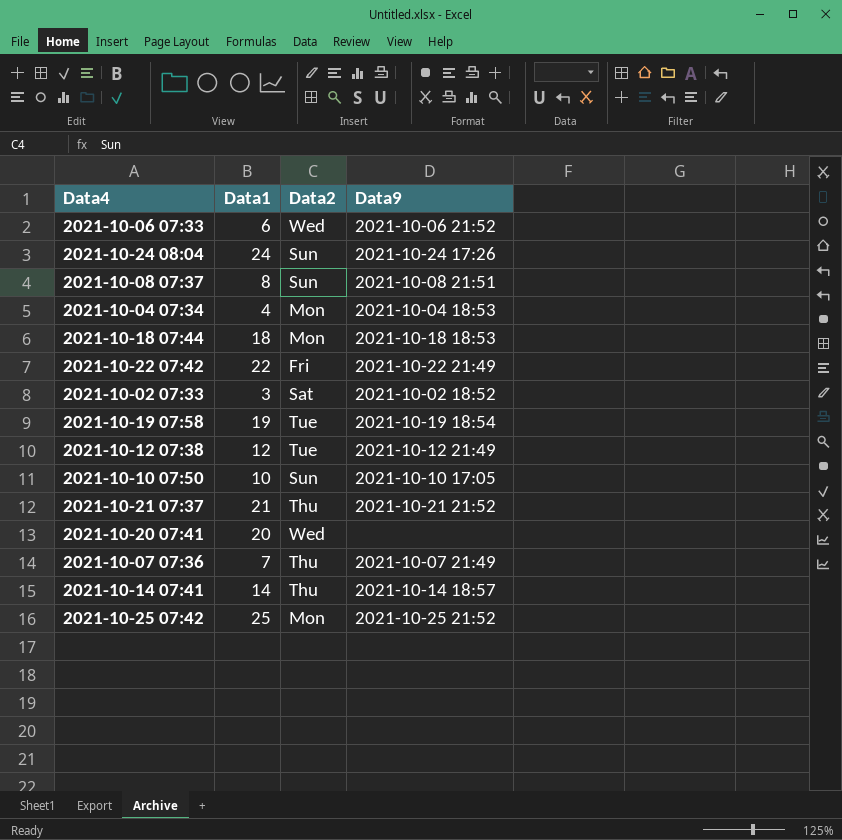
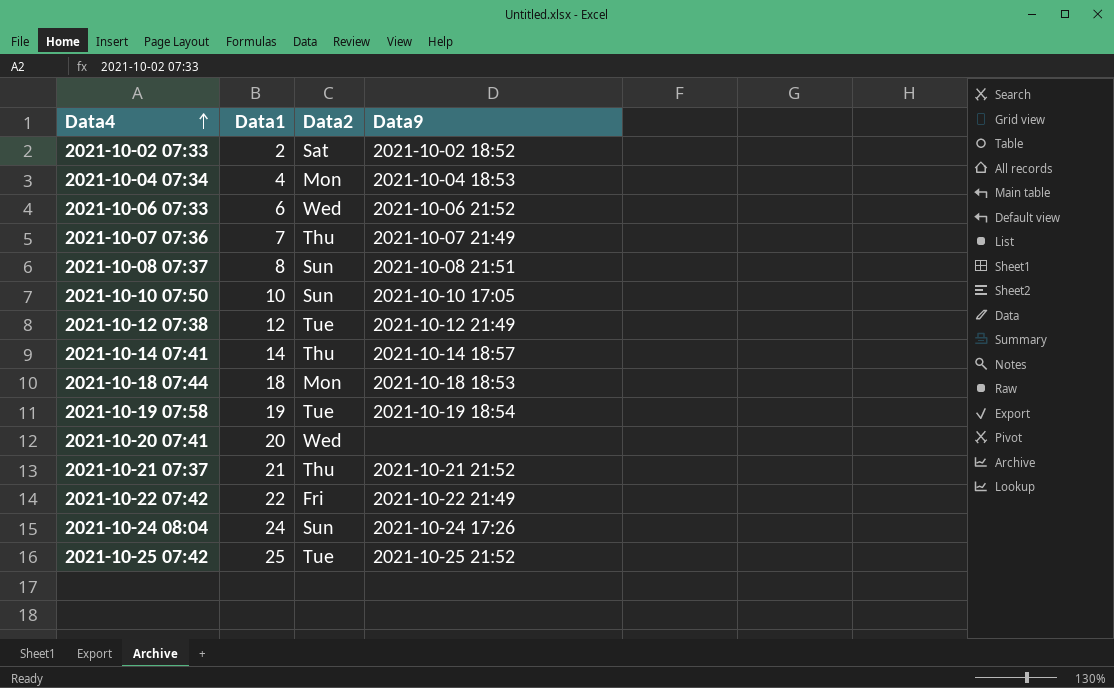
row order: none -> Data4 ascending
2021-10-02 07:33 | Data1: 3 -> 2
2021-10-25 07:42 | Data2: Mon -> Tue

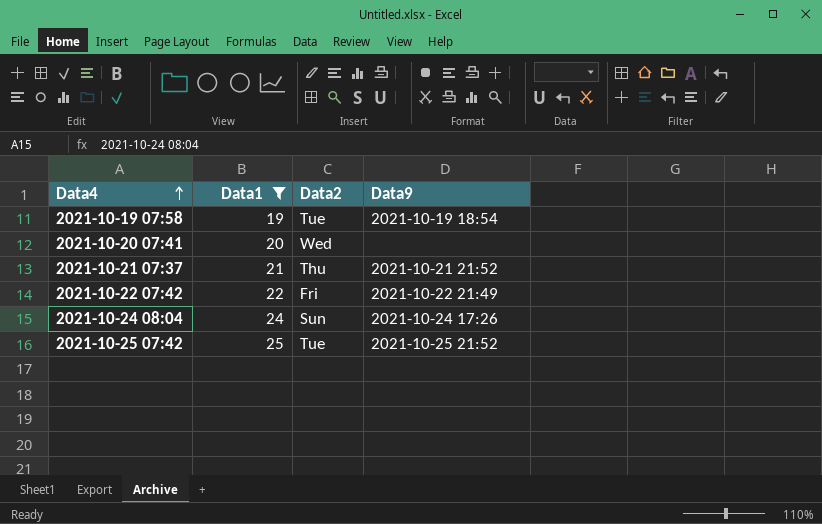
filter: none -> Data1 >= 19

